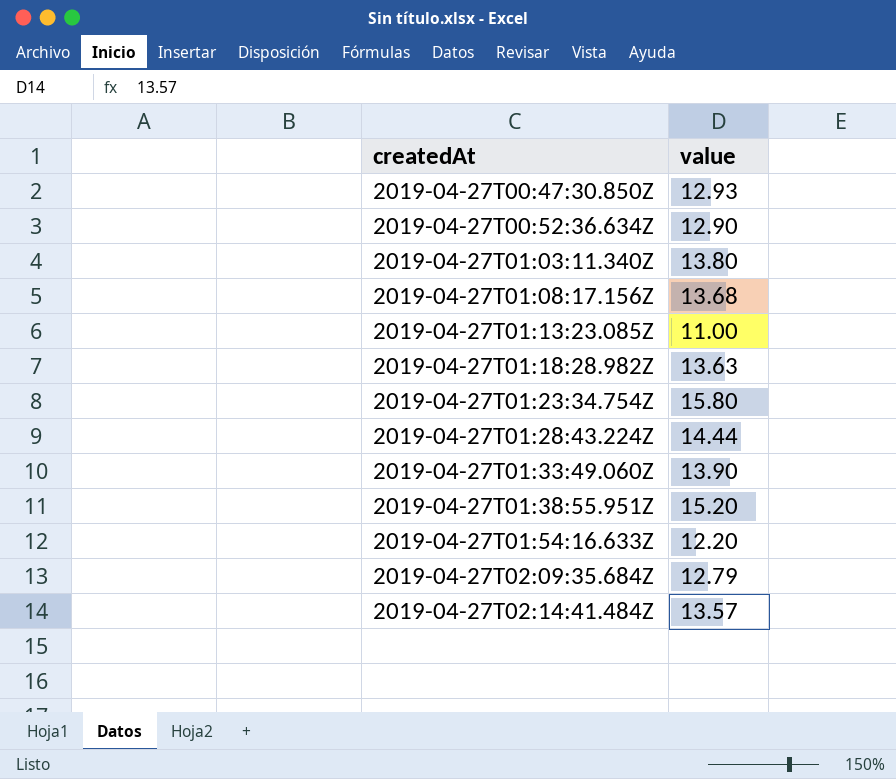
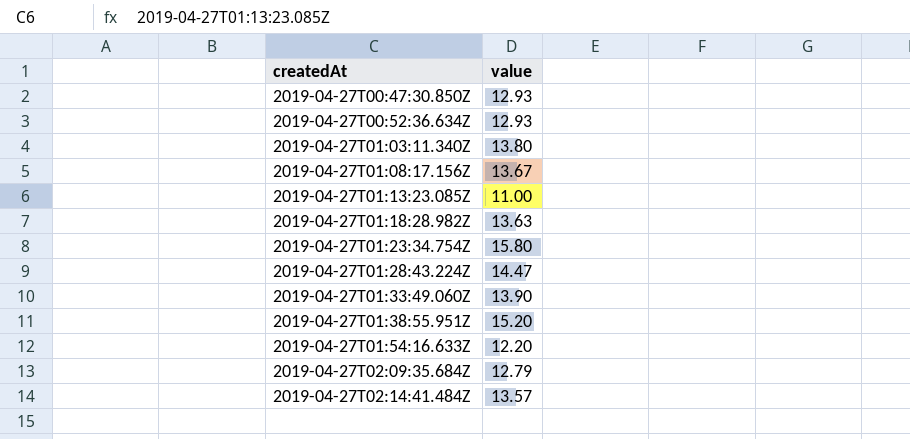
2019-04-27T00:52:36.634Z | value: 12.90 -> 12.93
2019-04-27T01:08:17.156Z | value: 13.68 -> 13.67
2019-04-27T01:28:43.224Z | value: 14.44 -> 14.47

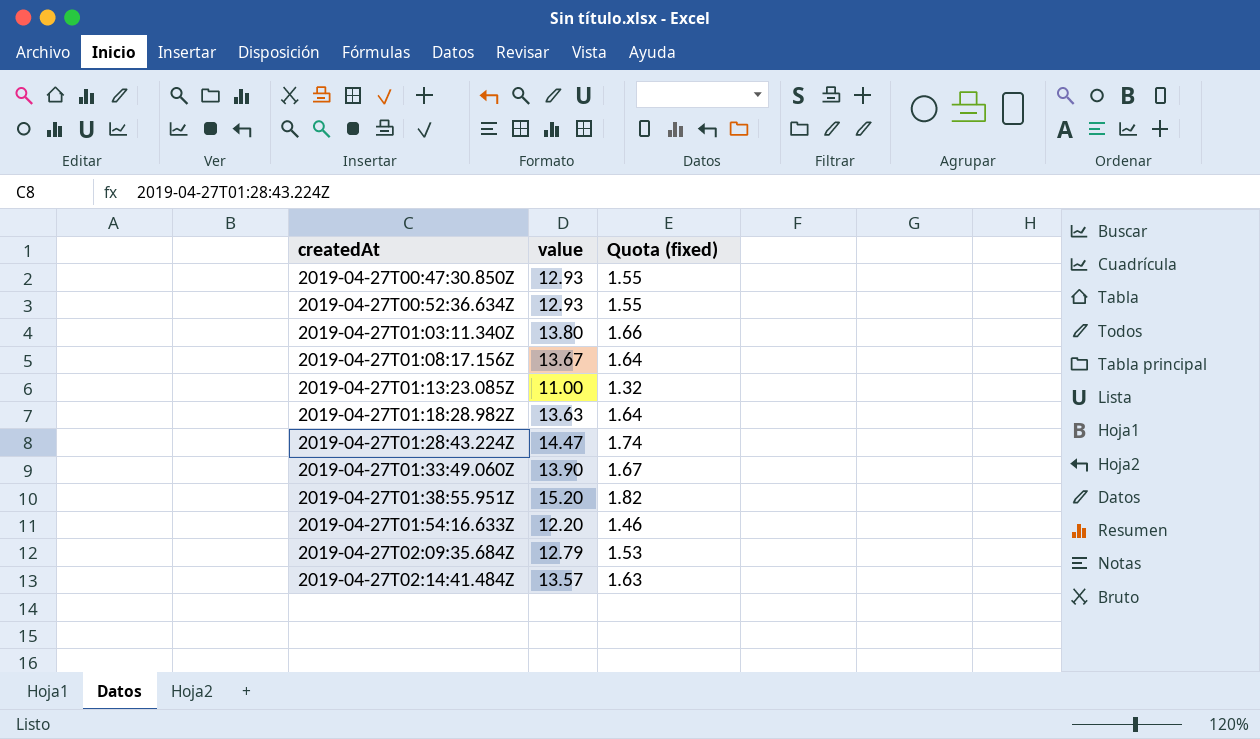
column Quota (fixed) | formula: none -> [value] * 0.12
row 2019-04-27T01:23:34.754Z: 15.80 -> none

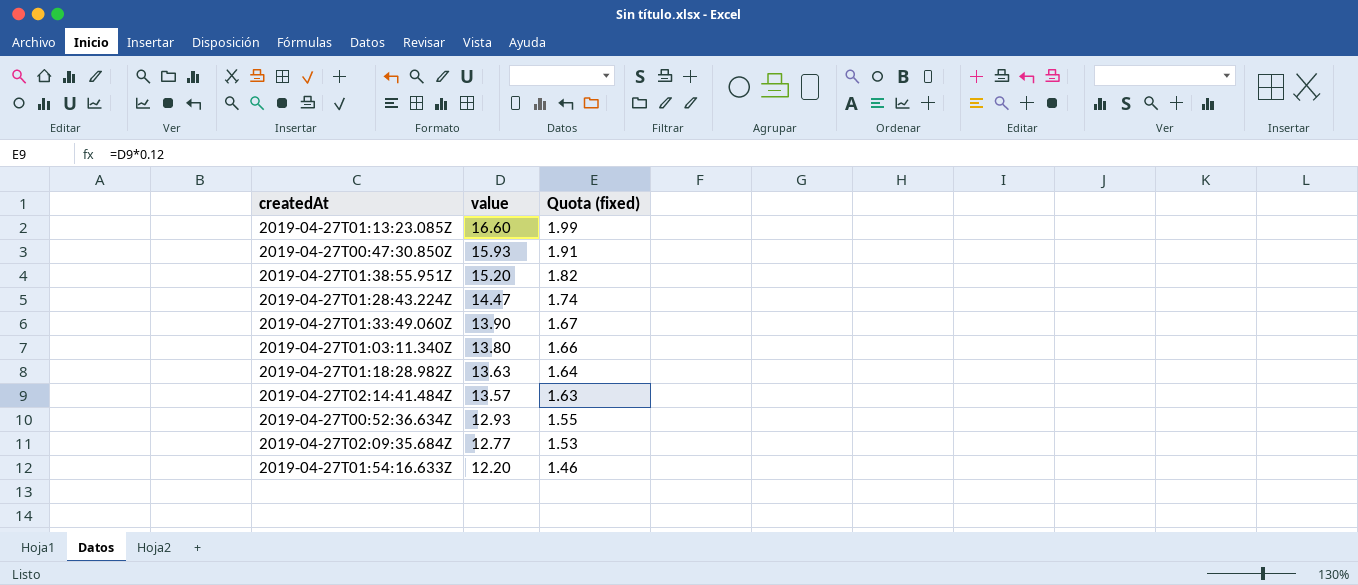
row order: createdAt ascending -> value descending
row 2019-04-27T01:08:17.156Z: 13.67 | 1.64 -> none
2019-04-27T01:13:23.085Z | value: 11.00 -> 16.60
2019-04-27T01:13:23.085Z | Quota (fixed): 1.32 -> 1.99
2019-04-27T00:47:30.850Z | value: 12.93 -> 15.93
2019-04-27T00:47:30.850Z | Quota (fixed): 1.55 -> 1.91
2019-04-27T02:09:35.684Z | value: 12.79 -> 12.77

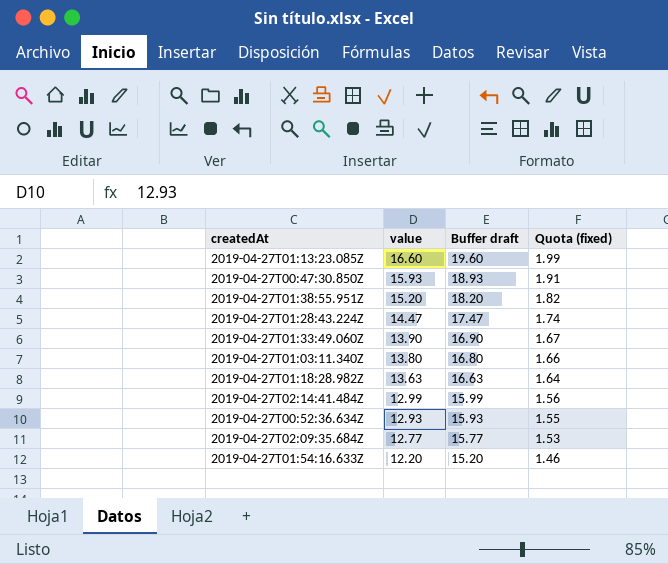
column Buffer draft | formula: none -> [value] + 3
2019-04-27T02:14:41.484Z | value: 13.57 -> 12.99
2019-04-27T02:14:41.484Z | Quota (fixed): 1.63 -> 1.56

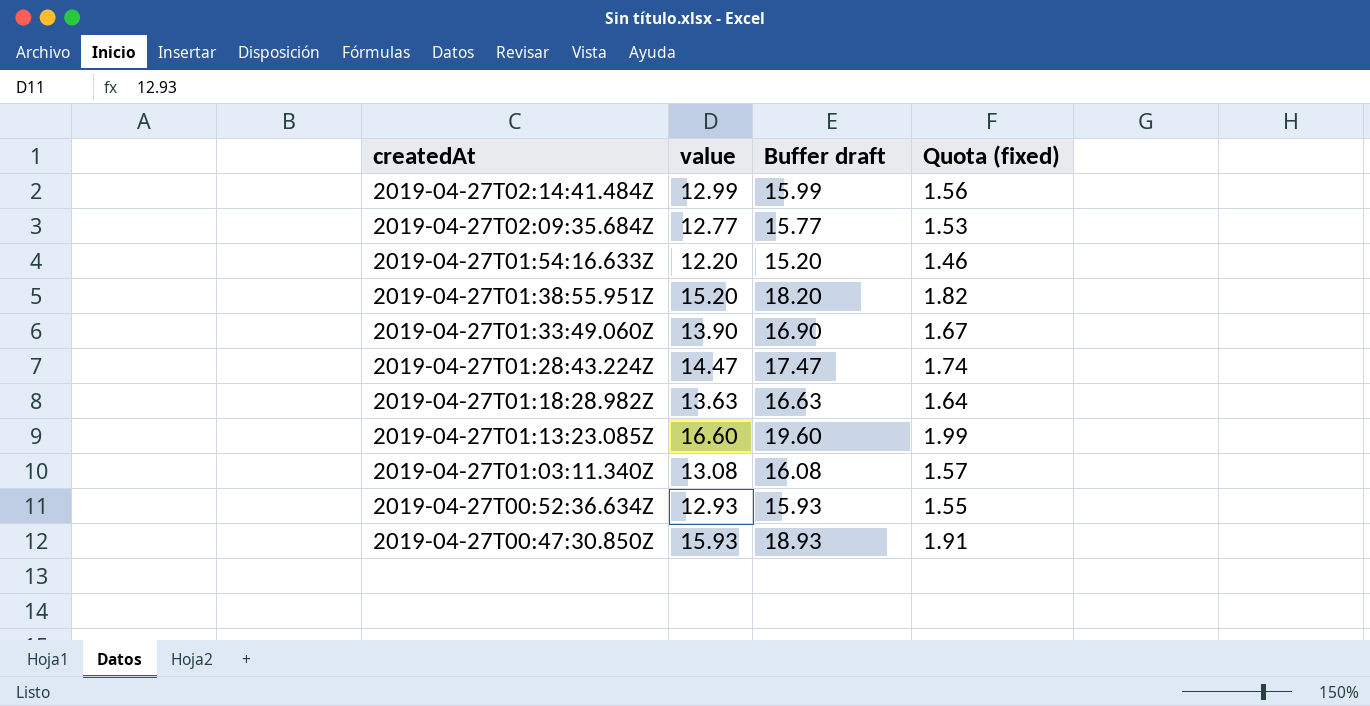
row order: value descending -> createdAt descending
2019-04-27T01:03:11.340Z | value: 13.80 -> 13.08
2019-04-27T01:03:11.340Z | Buffer draft: 16.80 -> 16.08
2019-04-27T01:03:11.340Z | Quota (fixed): 1.66 -> 1.57

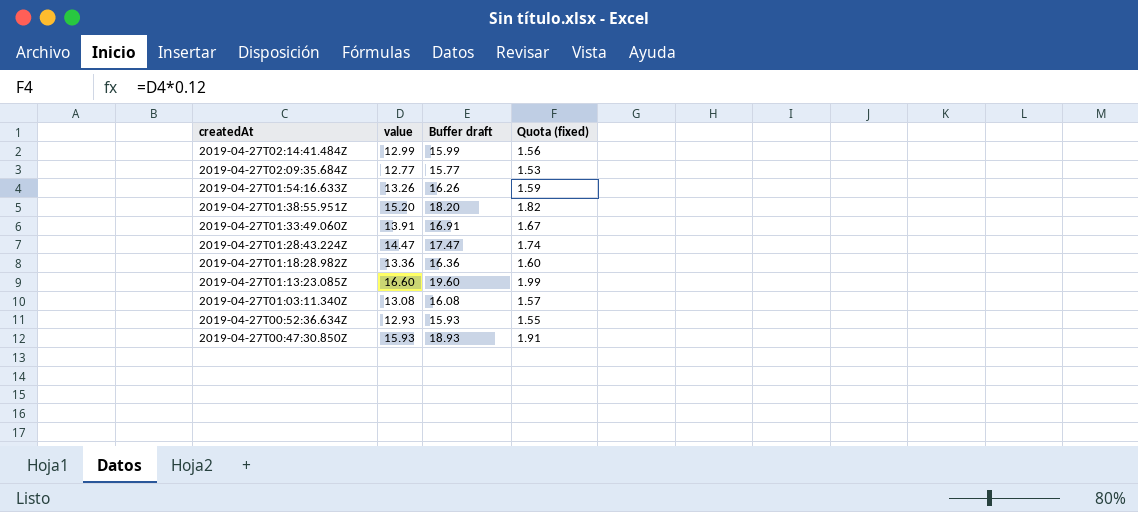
2019-04-27T01:54:16.633Z | value: 12.20 -> 13.26
2019-04-27T01:54:16.633Z | Buffer draft: 15.20 -> 16.26
2019-04-27T01:54:16.633Z | Quota (fixed): 1.46 -> 1.59
2019-04-27T01:33:49.060Z | value: 13.90 -> 13.91
2019-04-27T01:33:49.060Z | Buffer draft: 16.90 -> 16.91
2019-04-27T01:18:28.982Z | value: 13.63 -> 13.36
2019-04-27T01:18:28.982Z | Buffer draft: 16.63 -> 16.36
2019-04-27T01:18:28.982Z | Quota (fixed): 1.64 -> 1.60

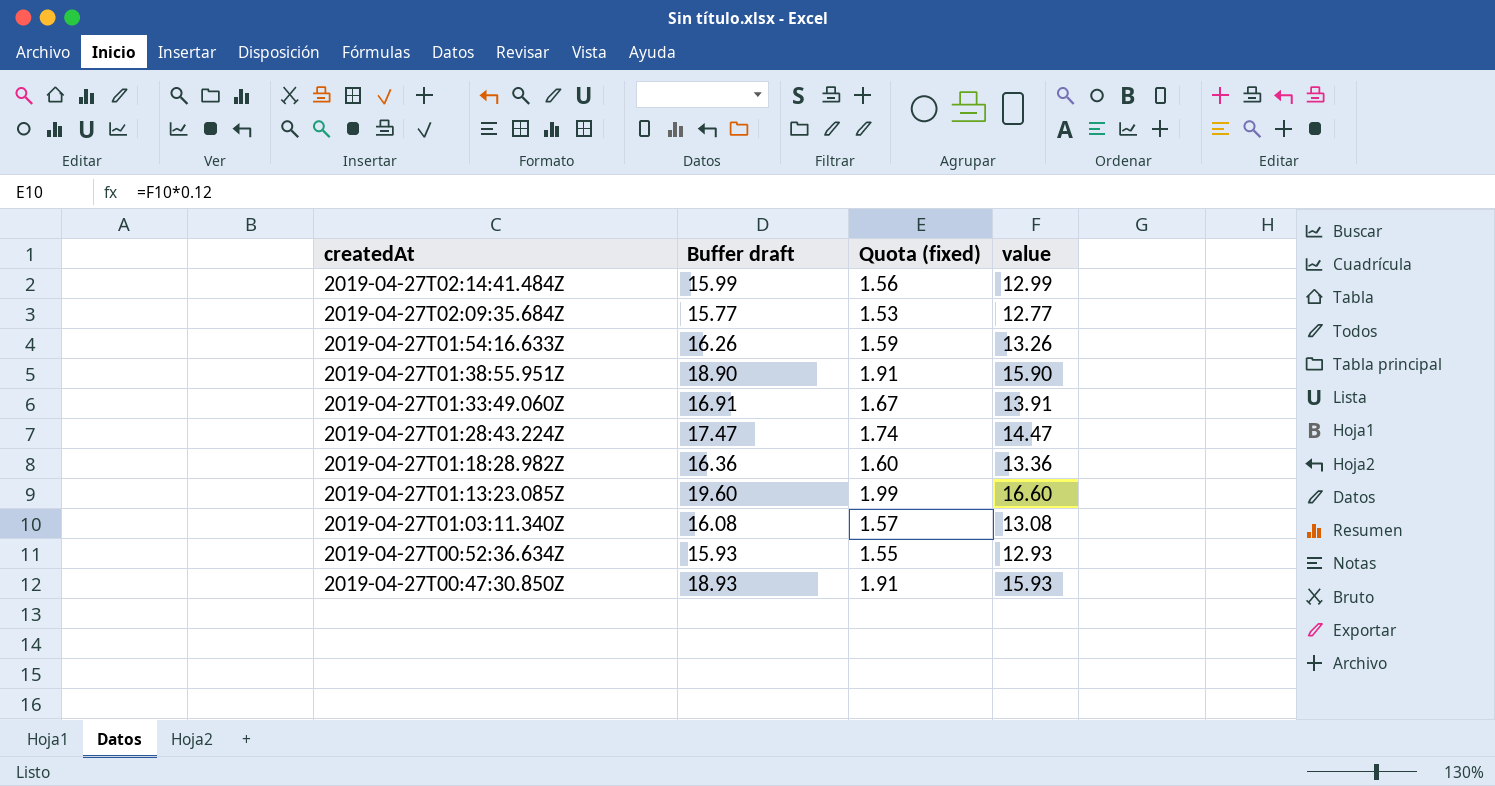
column value | position: 2 -> 4
2019-04-27T01:38:55.951Z | Buffer draft: 18.20 -> 18.90
2019-04-27T01:38:55.951Z | Quota (fixed): 1.82 -> 1.91
2019-04-27T01:38:55.951Z | value: 15.20 -> 15.90

